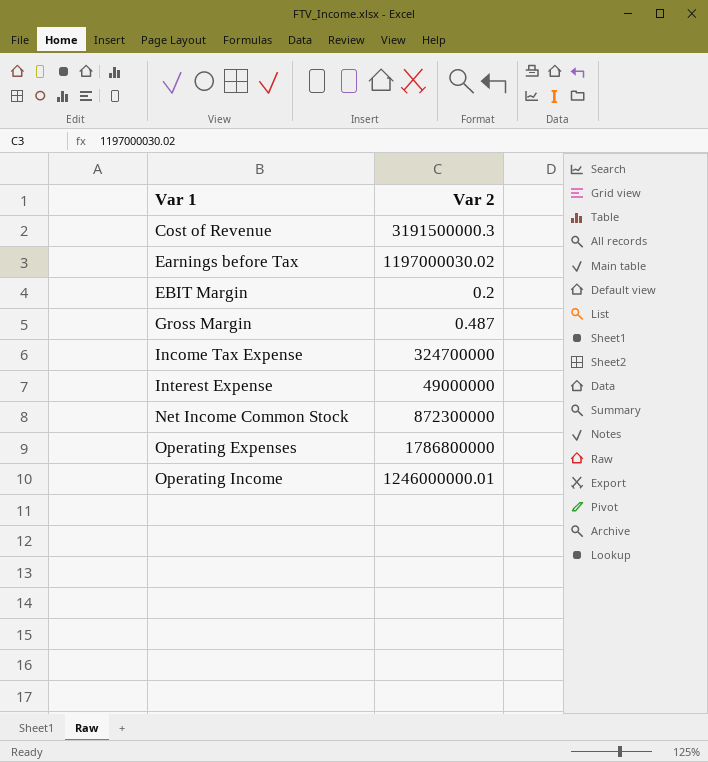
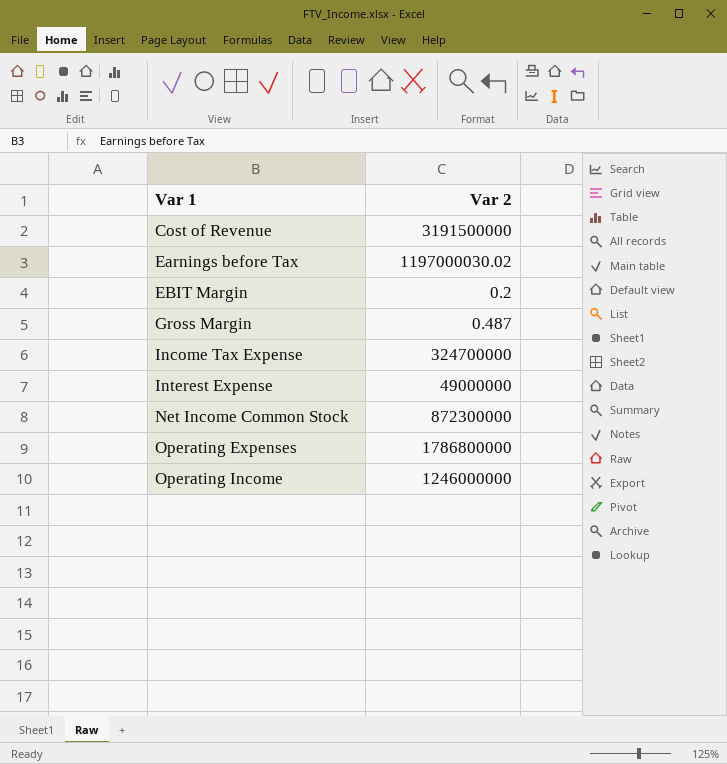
Cost of Revenue | Var 2: 3191500000.3 -> 3191500000
Operating Income | Var 2: 1246000000.01 -> 1246000000

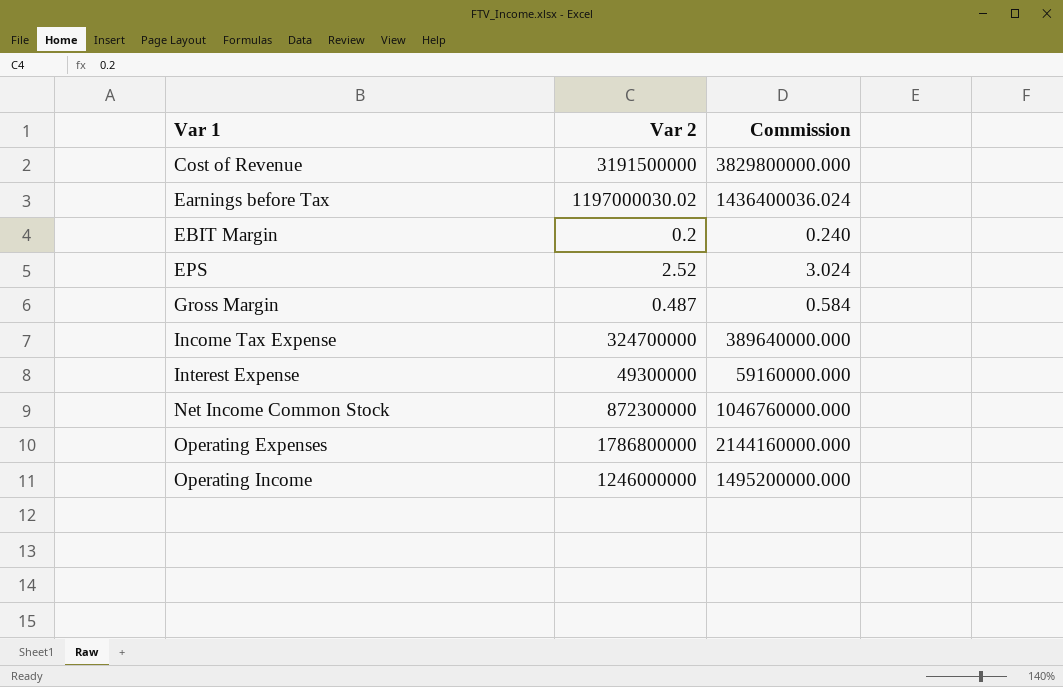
column Commission | formula: none -> [Var 2] * 1.2
row EPS: none -> 2.52 | 3.024
Interest Expense | Var 2: 49000000 -> 49300000

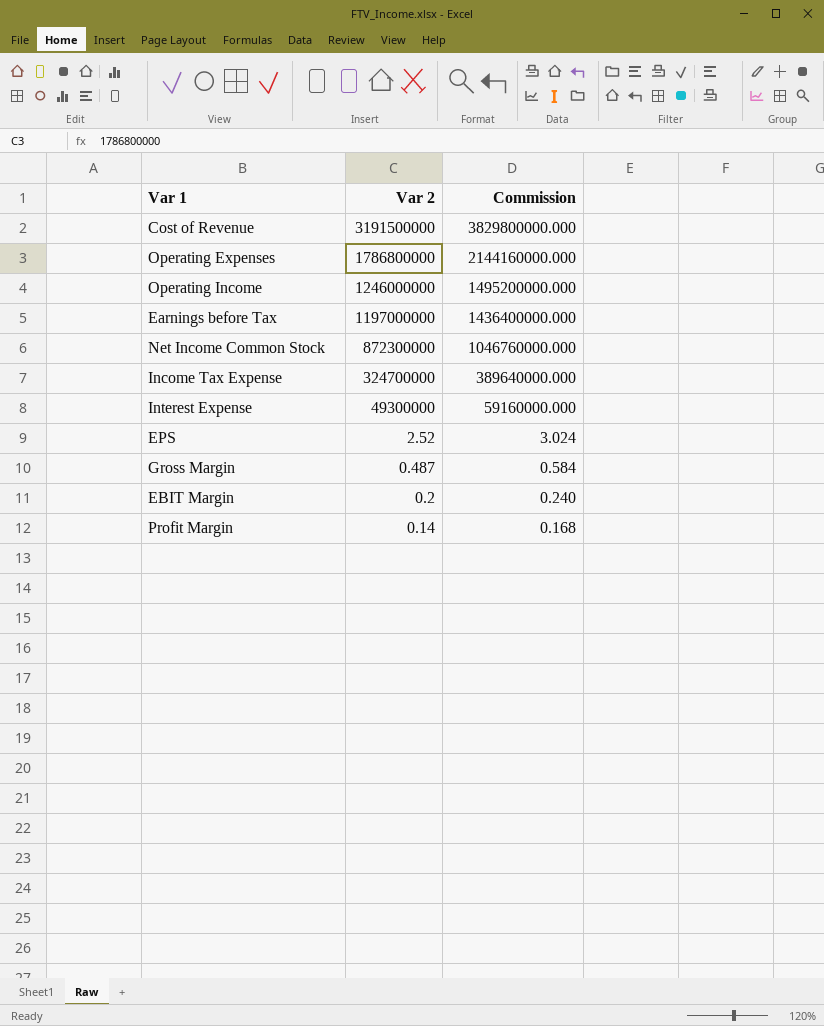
row order: Var 1 ascending -> Var 2 descending
Earnings before Tax | Var 2: 1197000030.02 -> 1197000000
Earnings before Tax | Commission: 1436400036.024 -> 1436400000.000
row Profit Margin: none -> 0.14 | 0.168

